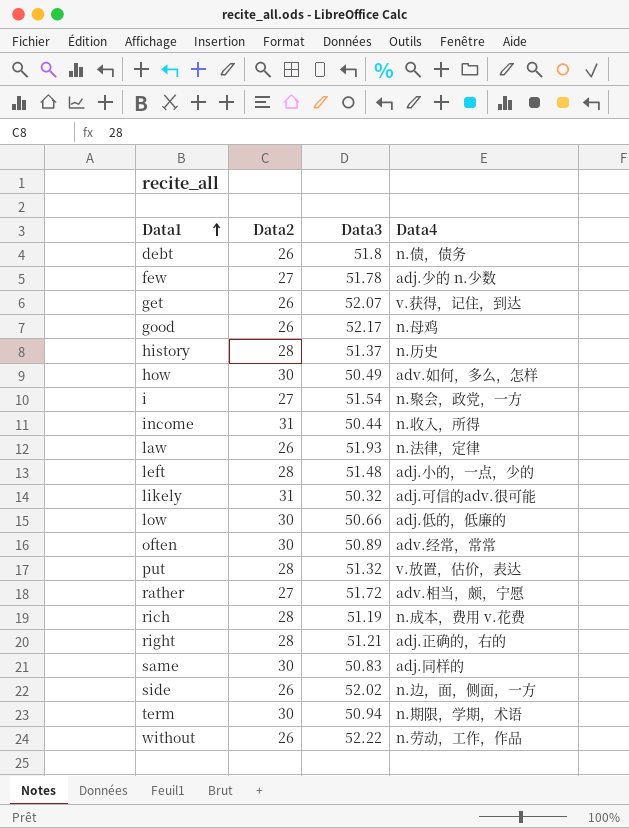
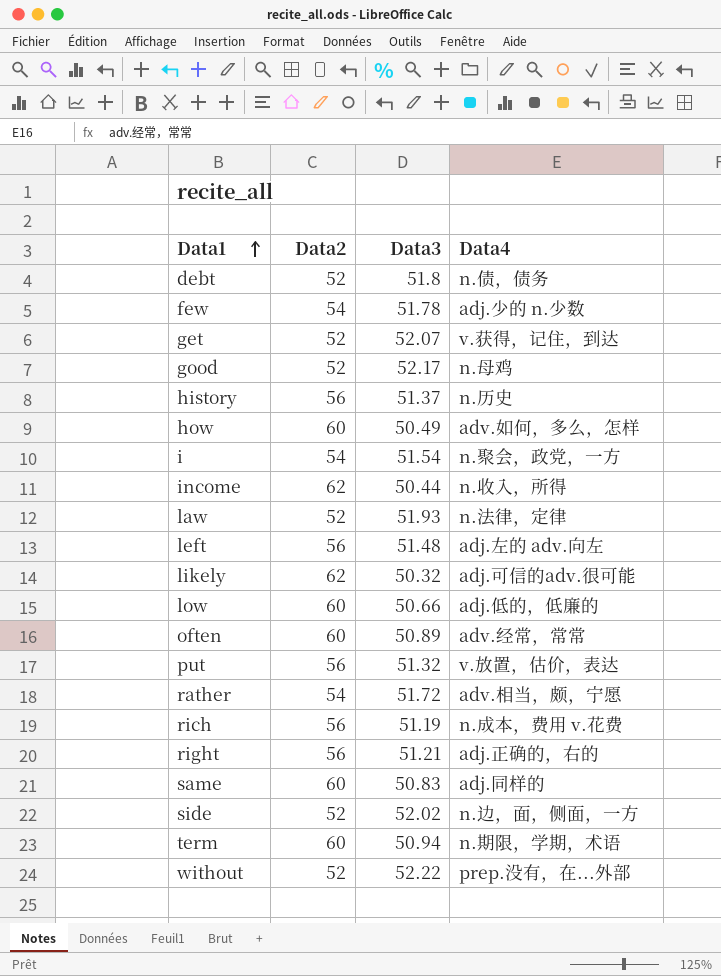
debt | Data2: 26 -> 52
few | Data2: 27 -> 54
get | Data2: 26 -> 52
good | Data2: 26 -> 52
history | Data2: 28 -> 56
how | Data2: 30 -> 60
i | Data2: 27 -> 54
income | Data2: 31 -> 62
law | Data2: 26 -> 52
left | Data2: 28 -> 56
left | Data4: adj.小的，一点，少的 -> adj.左的 adv.向左
likely | Data2: 31 -> 62
low | Data2: 30 -> 60
often | Data2: 30 -> 60
put | Data2: 28 -> 56
rather | Data2: 27 -> 54
rich | Data2: 28 -> 56
right | Data2: 28 -> 56
same | Data2: 30 -> 60
side | Data2: 26 -> 52
term | Data2: 30 -> 60
without | Data2: 26 -> 52
without | Data4: n.劳动，工作，作品 -> prep.没有，在...外部

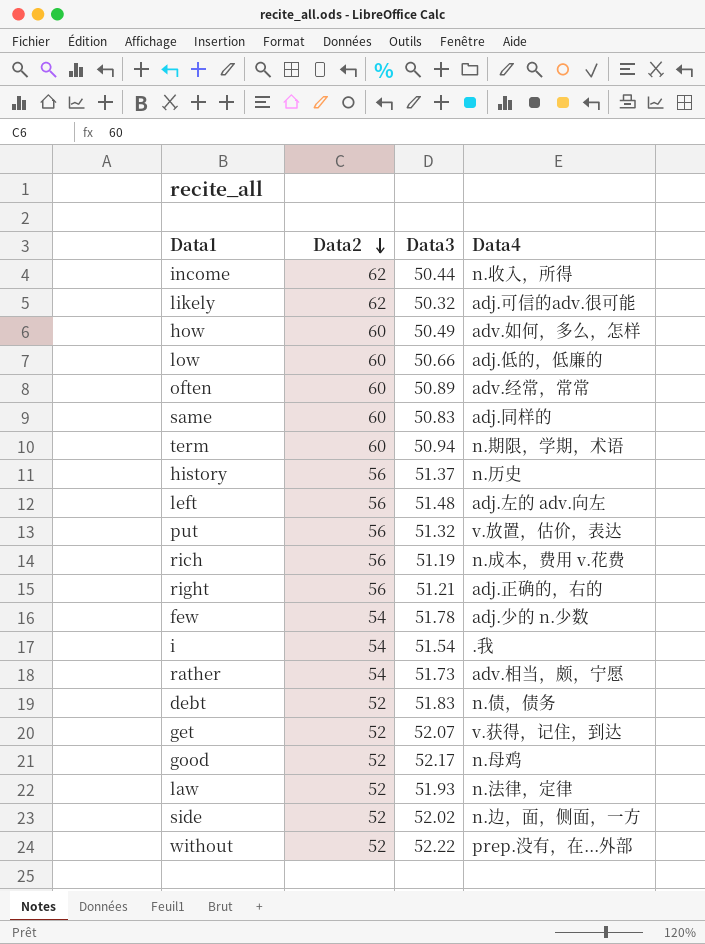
row order: Data1 ascending -> Data2 descending
i | Data4: n.聚会，政党，一方 -> .我
rather | Data3: 51.72 -> 51.73
debt | Data3: 51.8 -> 51.83

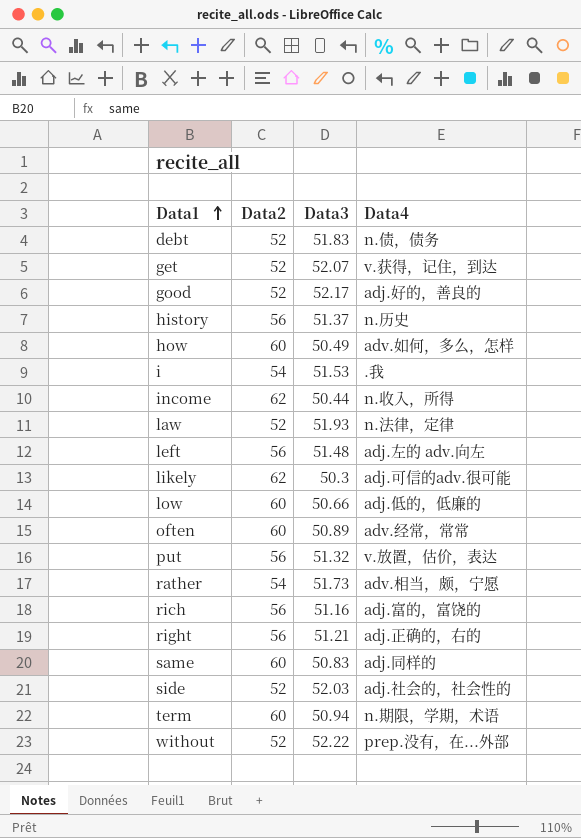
row order: Data2 descending -> Data1 ascending
row few: 54 | 51.78 | adj.少的 n.少数 -> none
good | Data4: n.母鸡 -> adj.好的，善良的
i | Data3: 51.54 -> 51.53
likely | Data3: 50.32 -> 50.3
rich | Data3: 51.19 -> 51.16
rich | Data4: n.成本，费用 v.花费 -> adj.富的，富饶的
side | Data3: 52.02 -> 52.03
side | Data4: n.边，面，侧面，一方 -> adj.社会的，社会性的

